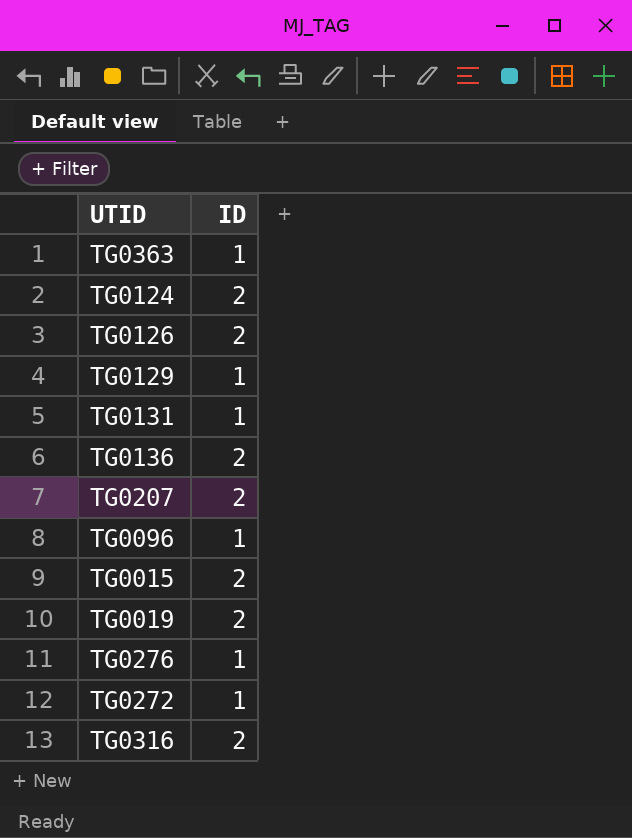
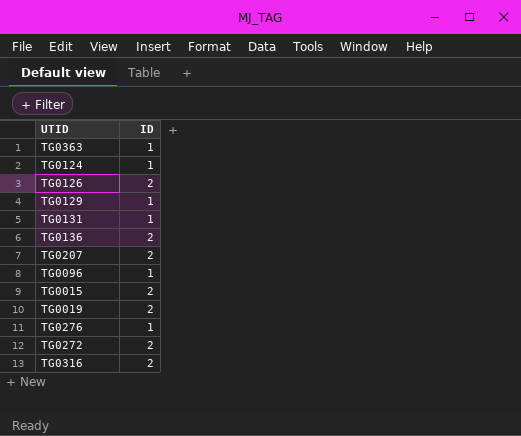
TG0124 | ID: 2 -> 1
TG0272 | ID: 1 -> 2

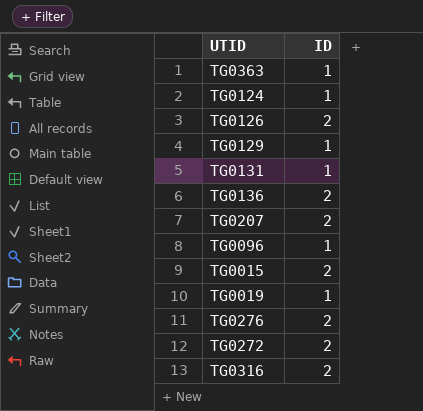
TG0019 | ID: 2 -> 1
TG0276 | ID: 1 -> 2

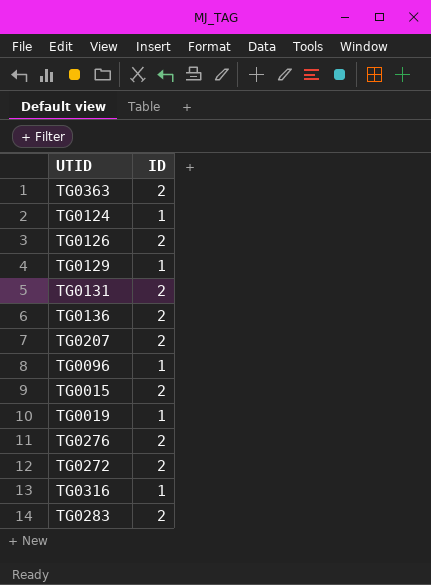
TG0363 | ID: 1 -> 2
TG0131 | ID: 1 -> 2
TG0316 | ID: 2 -> 1
row TG0283: none -> 2

